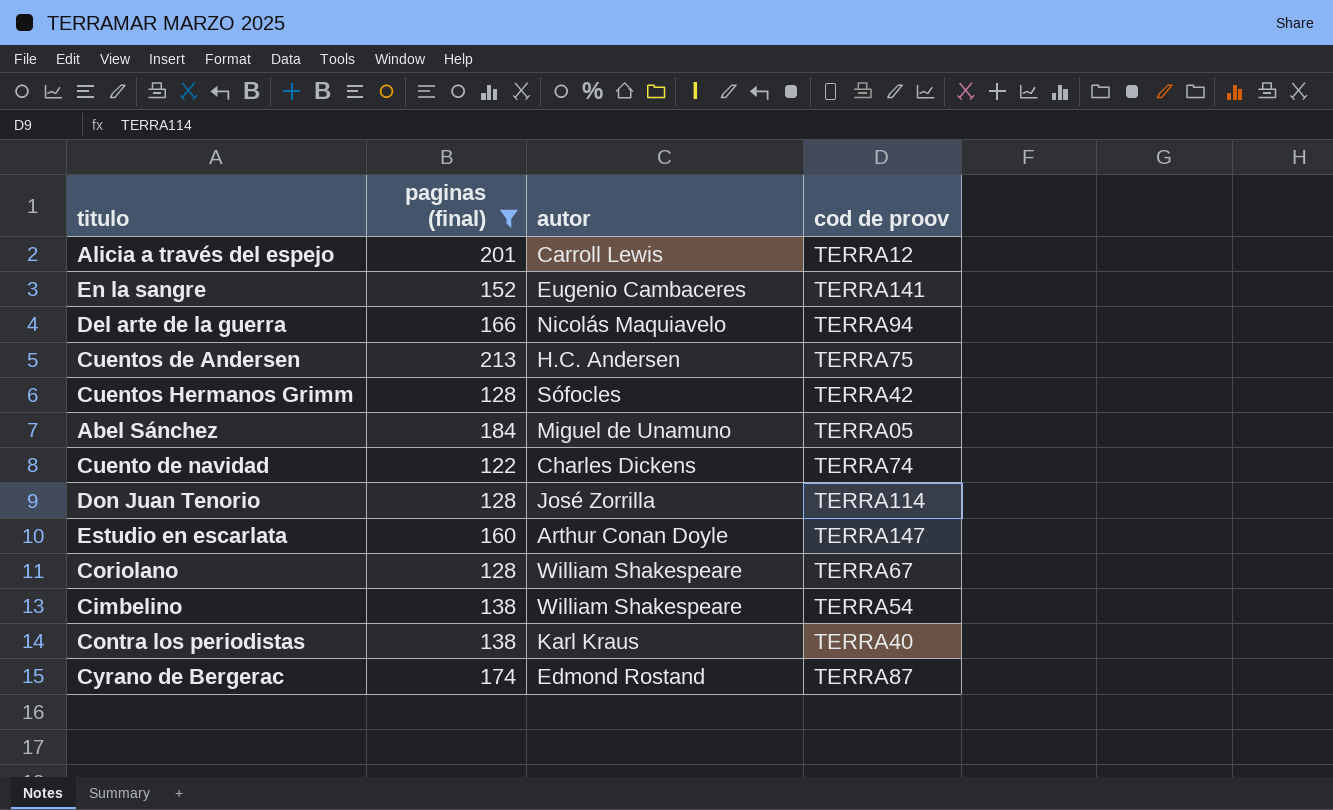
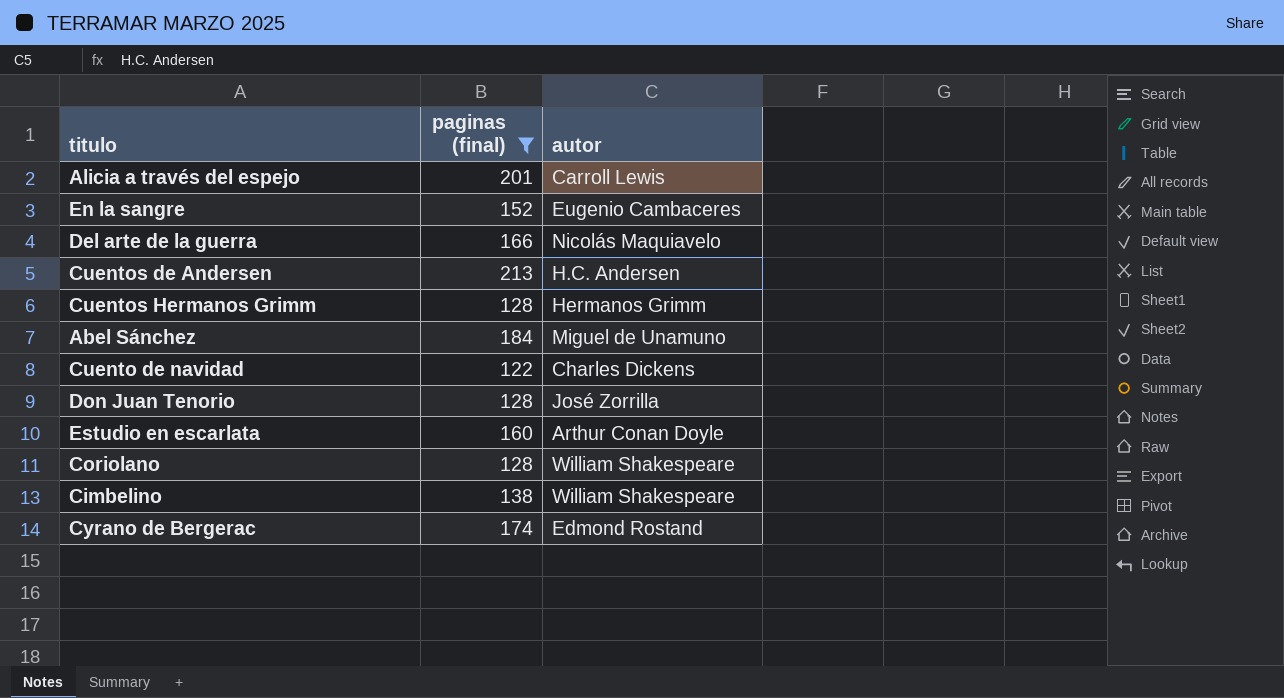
column cod de proov | position: 4 -> none
row Contra los periodistas: 138 | Karl Kraus | TERRA40 -> none
Cuentos Hermanos Grimm | autor: Sófocles -> Hermanos Grimm

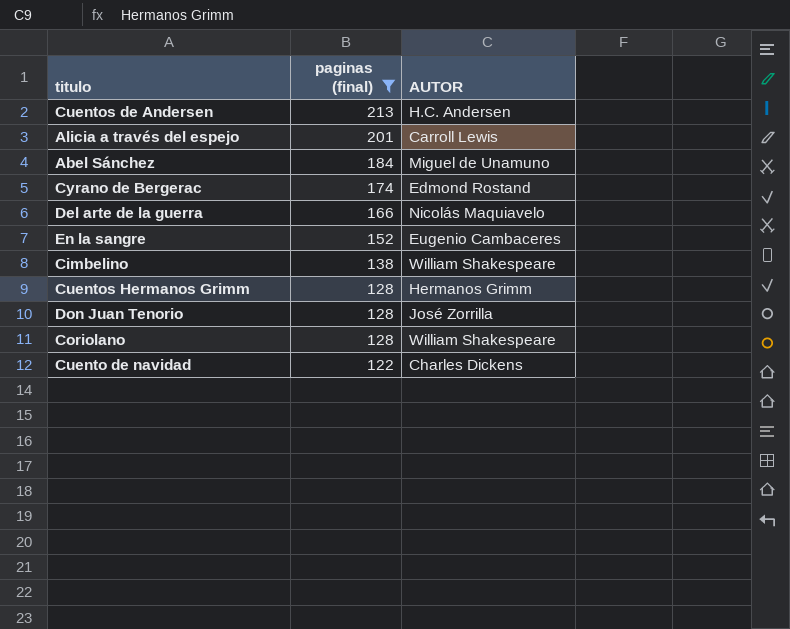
row order: none -> paginas (final) descending
column name: autor -> AUTOR
row Estudio en escarlata: 160 | Arthur Conan Doyle -> none

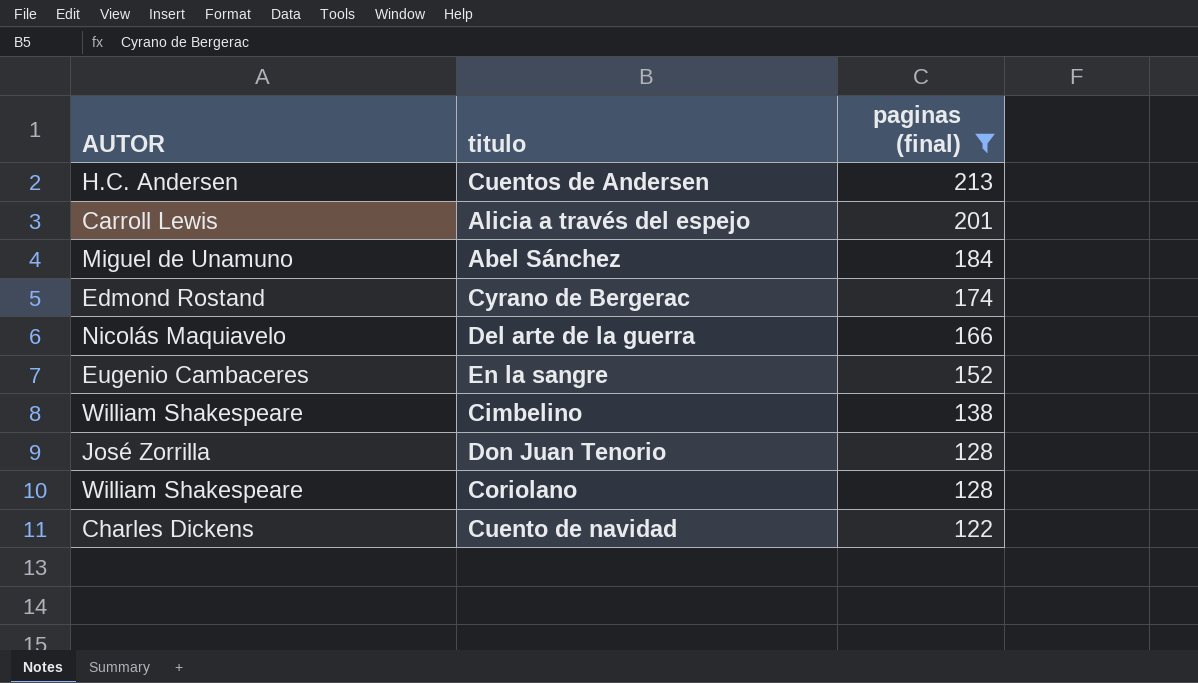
column AUTOR | position: 3 -> 1
row Cuentos Hermanos Grimm: 128 | Hermanos Grimm -> none

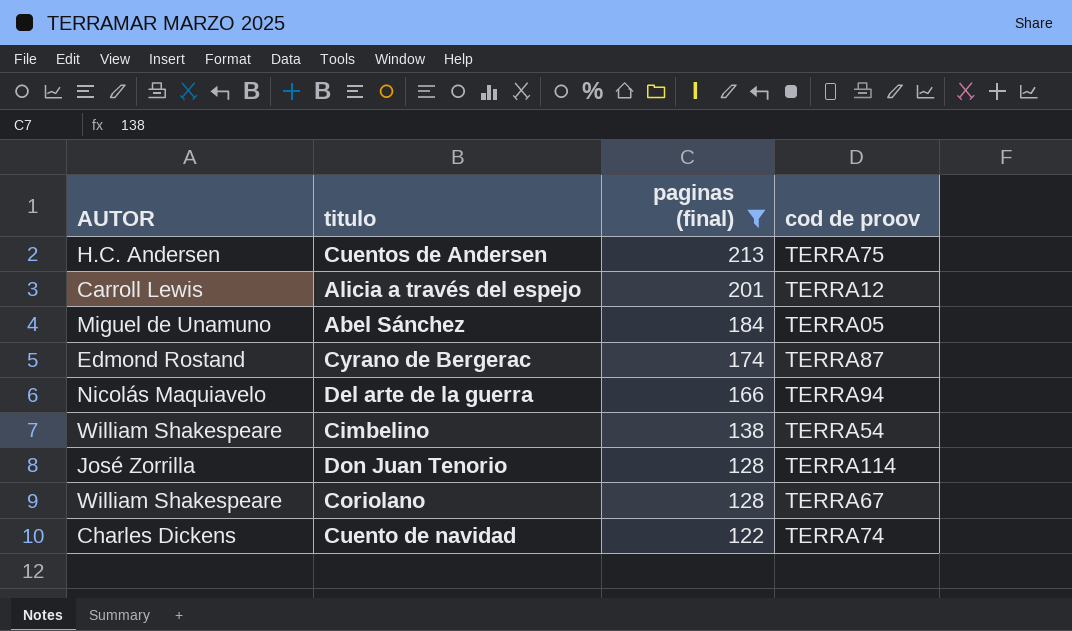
column cod de proov | position: none -> 4
row En la sangre: Eugenio Cambaceres | 152 -> none

